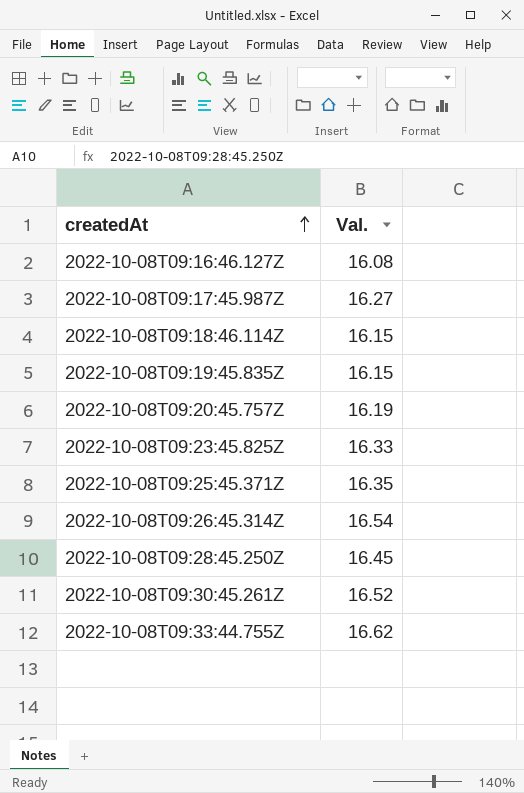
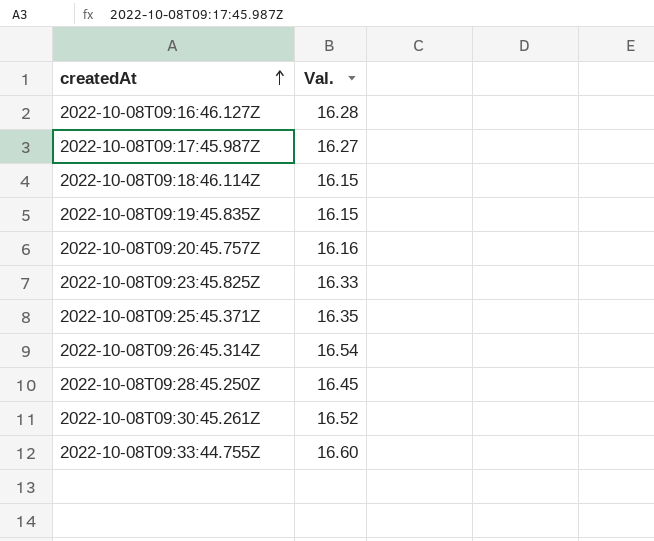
2022-10-08T09:16:46.127Z | Val.: 16.08 -> 16.28
2022-10-08T09:20:45.757Z | Val.: 16.19 -> 16.16
2022-10-08T09:33:44.755Z | Val.: 16.62 -> 16.60

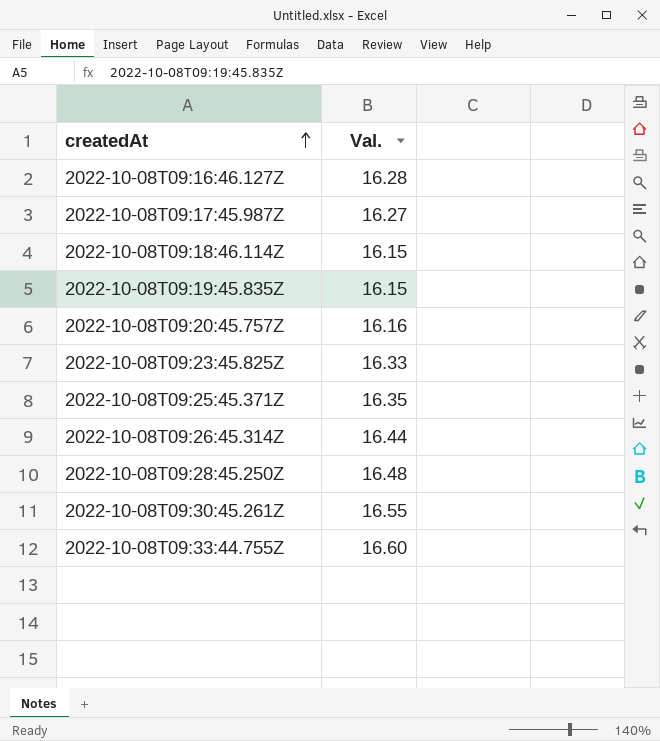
2022-10-08T09:26:45.314Z | Val.: 16.54 -> 16.44
2022-10-08T09:28:45.250Z | Val.: 16.45 -> 16.48
2022-10-08T09:30:45.261Z | Val.: 16.52 -> 16.55

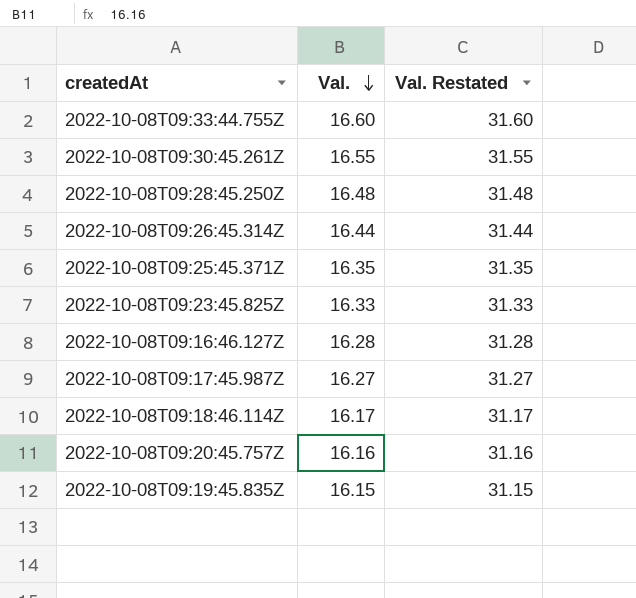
row order: createdAt ascending -> Val. descending
column Val. Restated | formula: none -> [Val.] + 15
2022-10-08T09:18:46.114Z | Val.: 16.15 -> 16.17

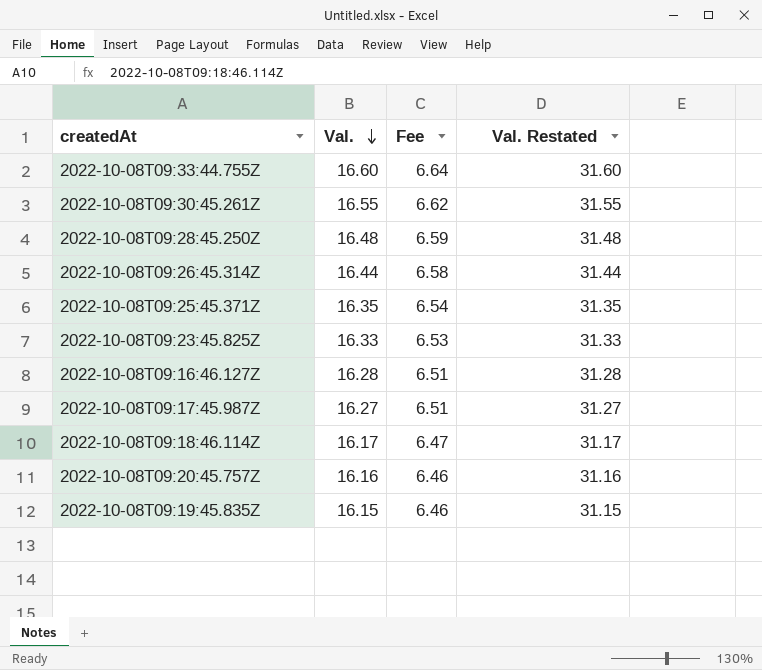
column Fee | formula: none -> [Val.] * 0.4

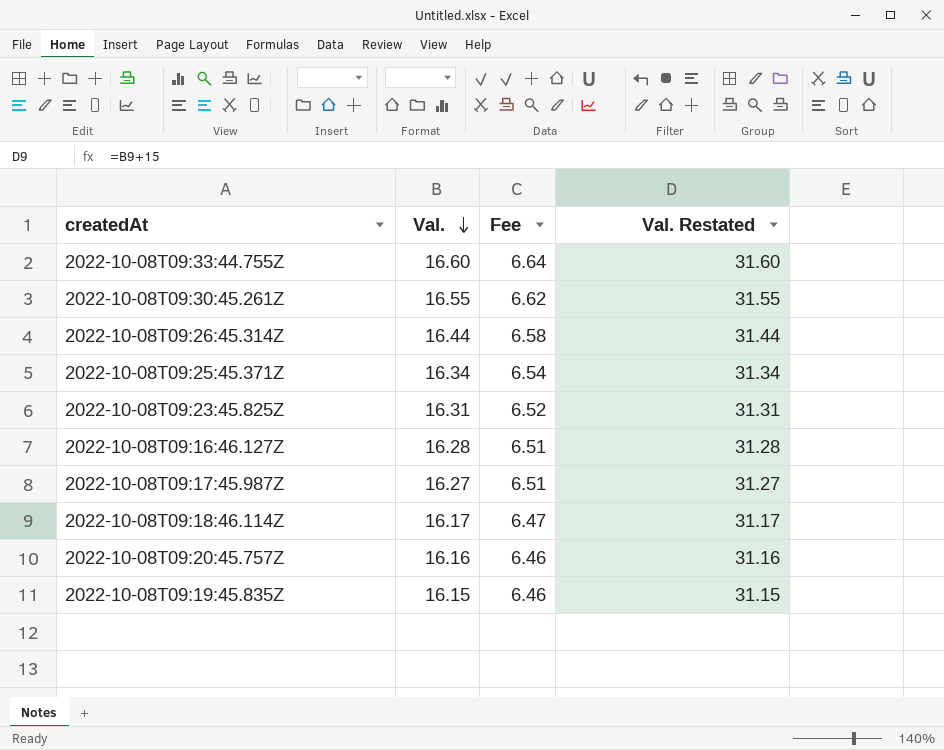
row 2022-10-08T09:28:45.250Z: 16.48 | 6.59 | 31.48 -> none
2022-10-08T09:25:45.371Z | Val.: 16.35 -> 16.34
2022-10-08T09:25:45.371Z | Val. Restated: 31.35 -> 31.34
2022-10-08T09:23:45.825Z | Val.: 16.33 -> 16.31
2022-10-08T09:23:45.825Z | Fee: 6.53 -> 6.52
2022-10-08T09:23:45.825Z | Val. Restated: 31.33 -> 31.31

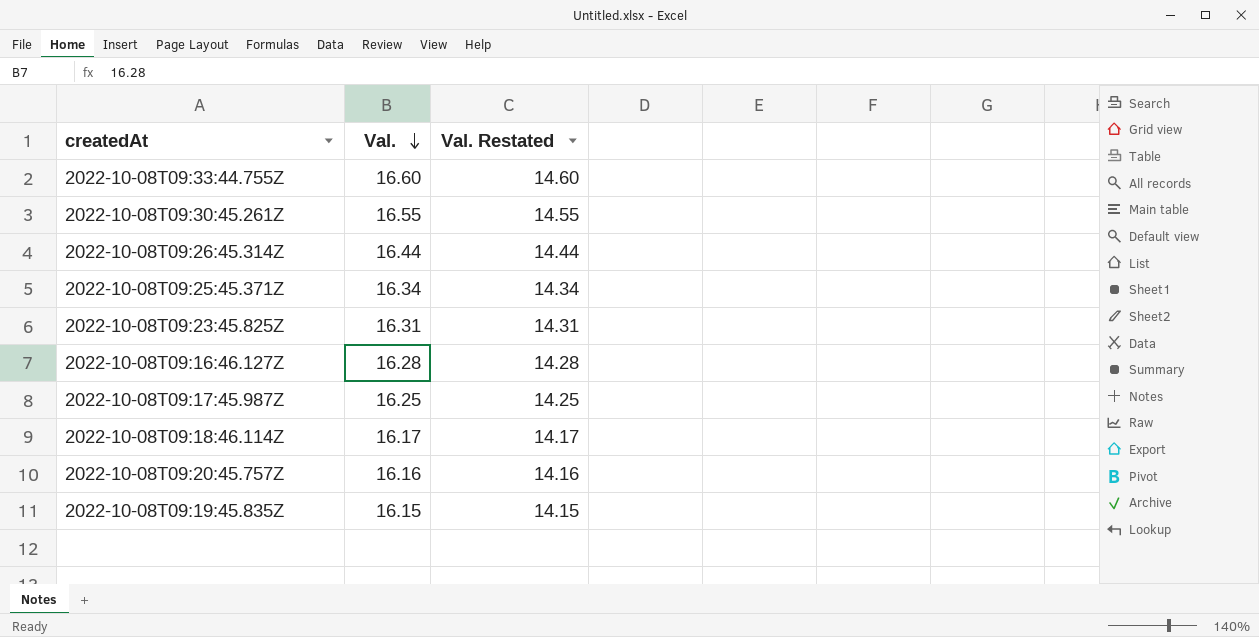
column Fee | formula: [Val.] * 0.4 -> none
column Val. Restated | formula: [Val.] + 15 -> [Val.] - 2
2022-10-08T09:17:45.987Z | Val.: 16.27 -> 16.25

